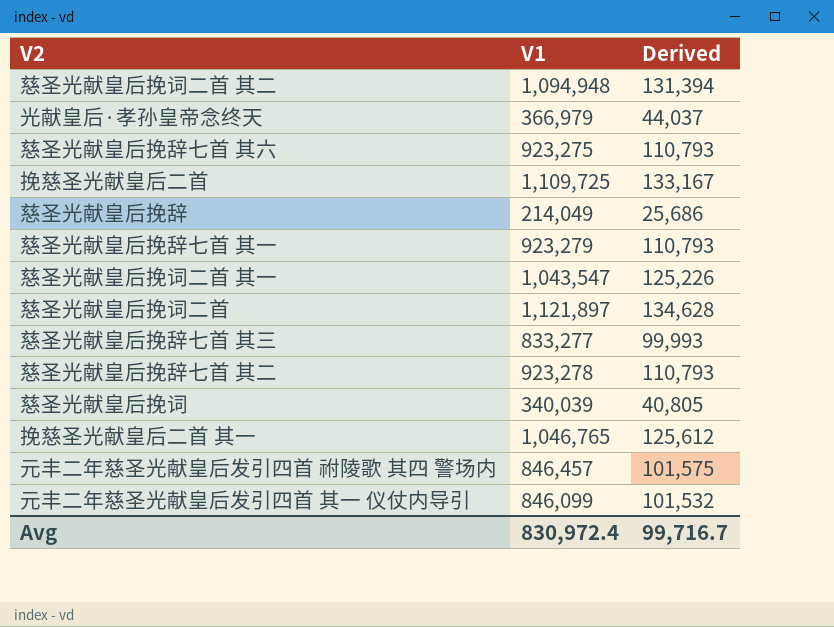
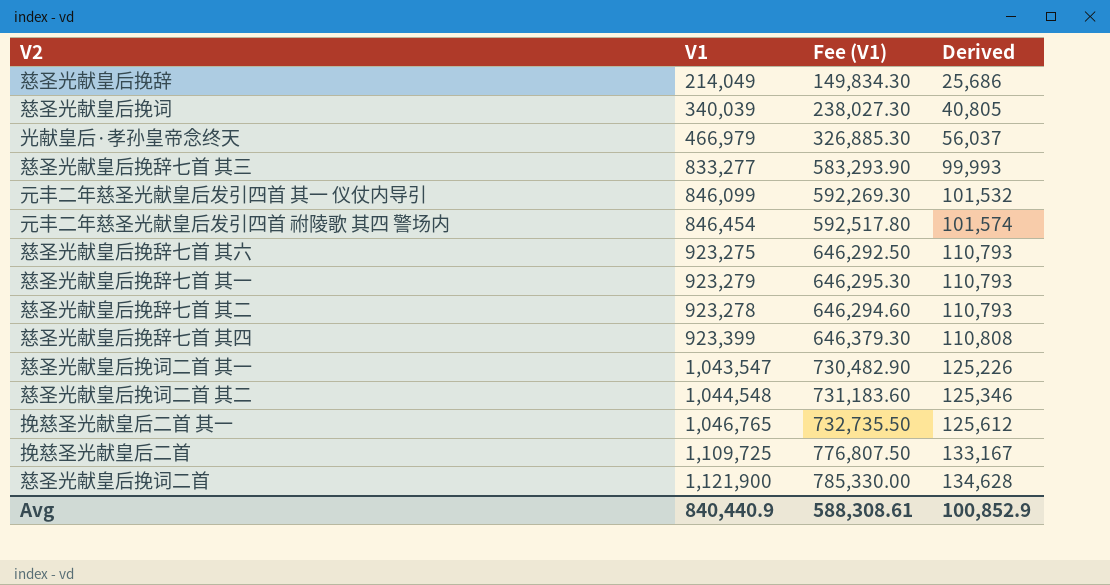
row order: none -> Derived ascending
column Fee (V1) | formula: none -> [V1] * 0.7
光献皇后·孝孙皇帝念终天 | V1: 366,979 -> 466,979
光献皇后·孝孙皇帝念终天 | Derived: 44,037 -> 56,037
元丰二年慈圣光献皇后发引四首 祔陵歌 其四 警场内 | V1: 846,457 -> 846,454
元丰二年慈圣光献皇后发引四首 祔陵歌 其四 警场内 | Derived: 101,575 -> 101,574
row 慈圣光献皇后挽辞七首 其四: none -> 923,399 | 646,379.30 | 110,808
慈圣光献皇后挽词二首 其二 | V1: 1,094,948 -> 1,044,548
慈圣光献皇后挽词二首 其二 | Derived: 131,394 -> 125,346
慈圣光献皇后挽词二首 | V1: 1,121,897 -> 1,121,900
Avg | V1: 830,972.4 -> 840,440.9
Avg | Derived: 99,716.7 -> 100,852.9

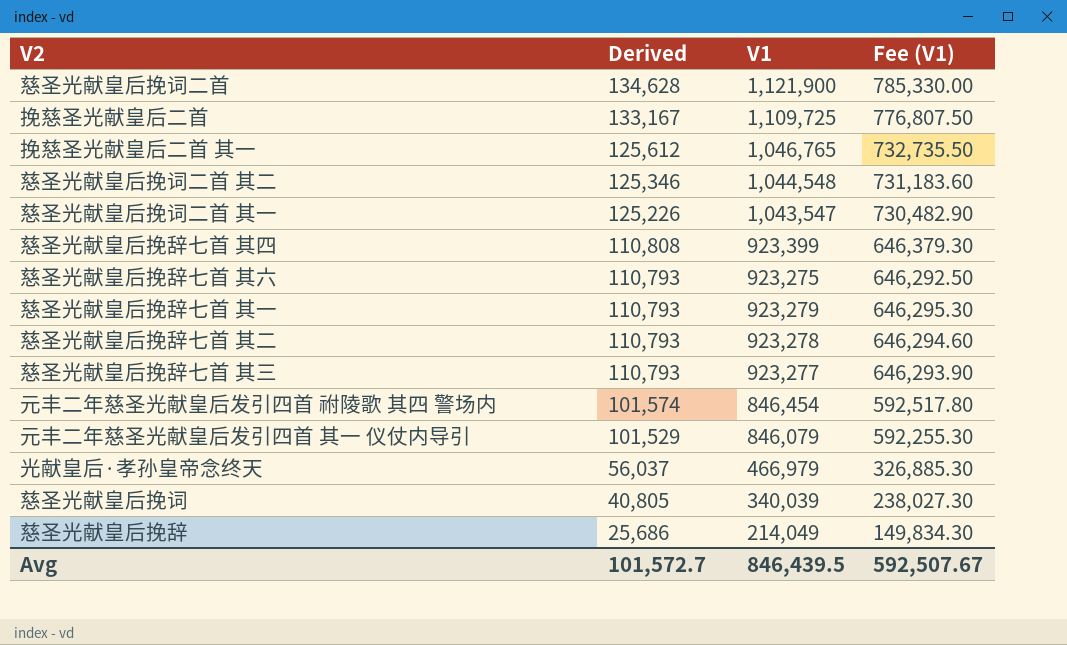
row order: Derived ascending -> Derived descending
column Derived | position: 4 -> 2
慈圣光献皇后挽辞七首 其三 | Derived: 99,993 -> 110,793
慈圣光献皇后挽辞七首 其三 | V1: 833,277 -> 923,277
慈圣光献皇后挽辞七首 其三 | Fee (V1): 583,293.90 -> 646,293.90
元丰二年慈圣光献皇后发引四首 其一 仪仗内导引 | Derived: 101,532 -> 101,529
元丰二年慈圣光献皇后发引四首 其一 仪仗内导引 | V1: 846,099 -> 846,079
元丰二年慈圣光献皇后发引四首 其一 仪仗内导引 | Fee (V1): 592,269.30 -> 592,255.30
Avg | Derived: 100,852.9 -> 101,572.7
Avg | V1: 840,440.9 -> 846,439.5
Avg | Fee (V1): 588,308.61 -> 592,507.67

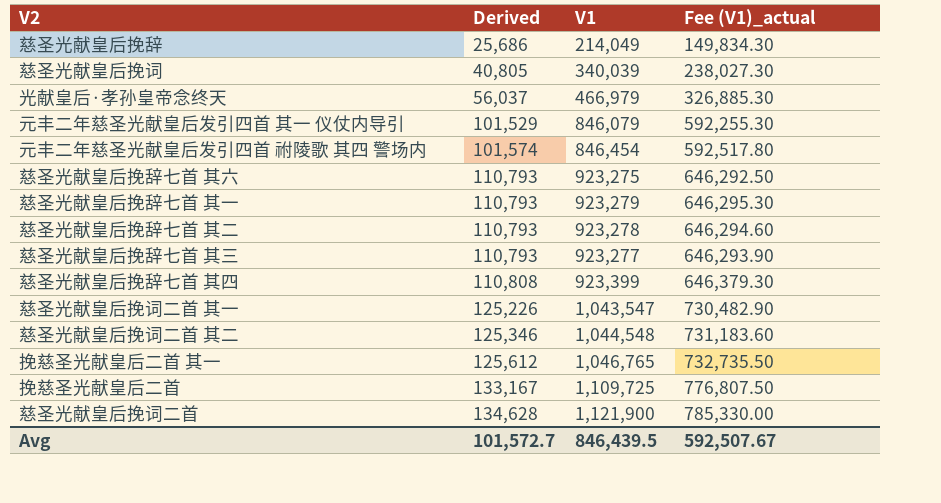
row order: Derived descending -> Derived ascending
column name: Fee (V1) -> Fee (V1)_actual

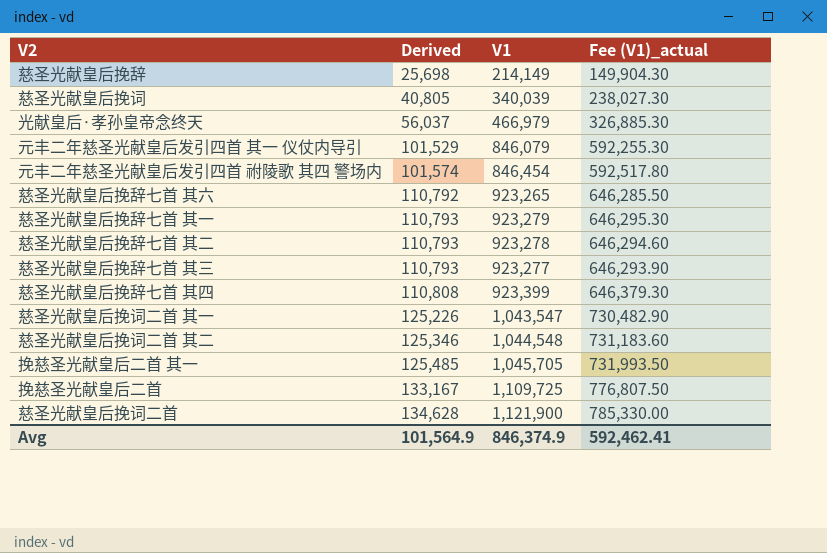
慈圣光献皇后挽辞 | Derived: 25,686 -> 25,698
慈圣光献皇后挽辞 | V1: 214,049 -> 214,149
慈圣光献皇后挽辞 | Fee (V1)_actual: 149,834.30 -> 149,904.30
慈圣光献皇后挽辞七首 其六 | Derived: 110,793 -> 110,792
慈圣光献皇后挽辞七首 其六 | V1: 923,275 -> 923,265
慈圣光献皇后挽辞七首 其六 | Fee (V1)_actual: 646,292.50 -> 646,285.50
挽慈圣光献皇后二首 其一 | Derived: 125,612 -> 125,485
挽慈圣光献皇后二首 其一 | V1: 1,046,765 -> 1,045,705
挽慈圣光献皇后二首 其一 | Fee (V1)_actual: 732,735.50 -> 731,993.50
Avg | Derived: 101,572.7 -> 101,564.9
Avg | V1: 846,439.5 -> 846,374.9
Avg | Fee (V1)_actual: 592,507.67 -> 592,462.41

